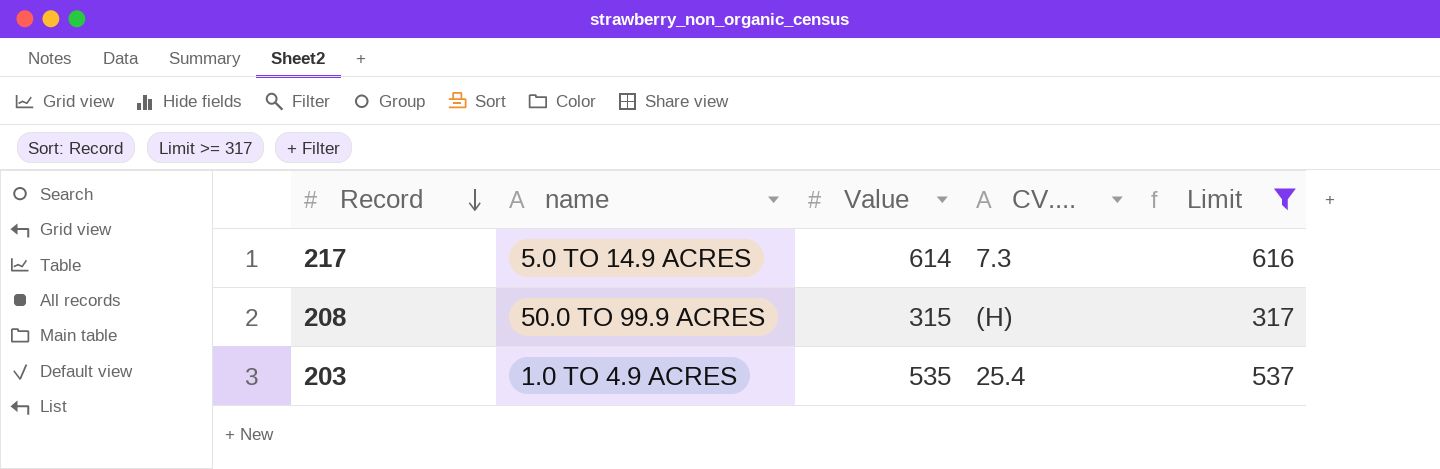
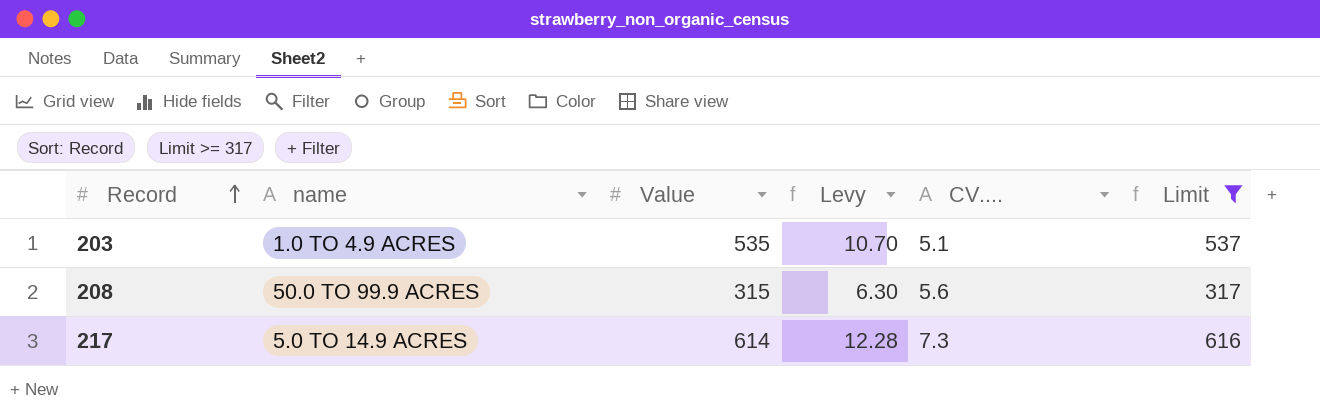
row order: Record descending -> Record ascending
column Levy | formula: none -> [Value] * 0.02
203 | CV....: 25.4 -> 5.1
208 | CV....: (H) -> 5.6

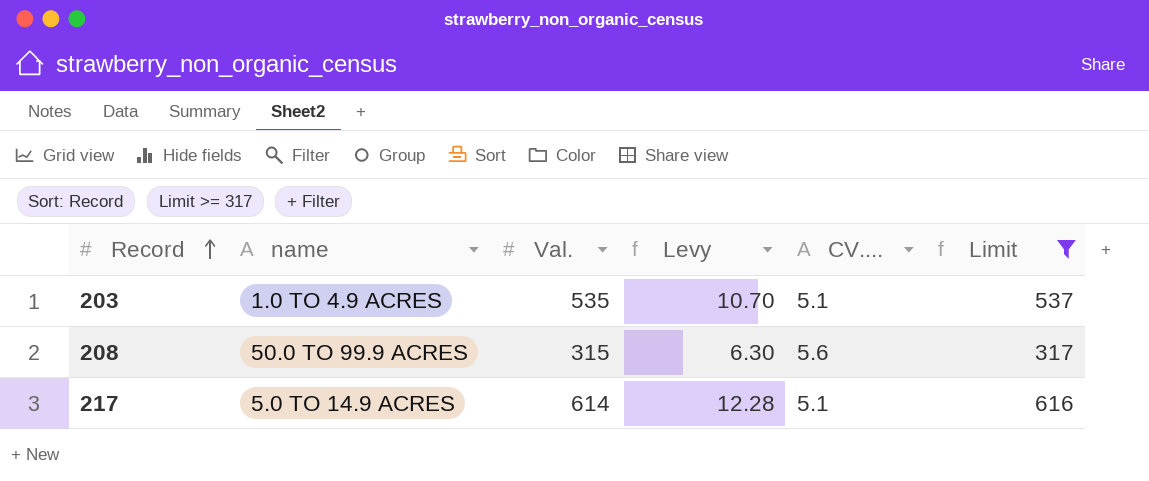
column name: Value -> Val.
217 | CV....: 7.3 -> 5.1

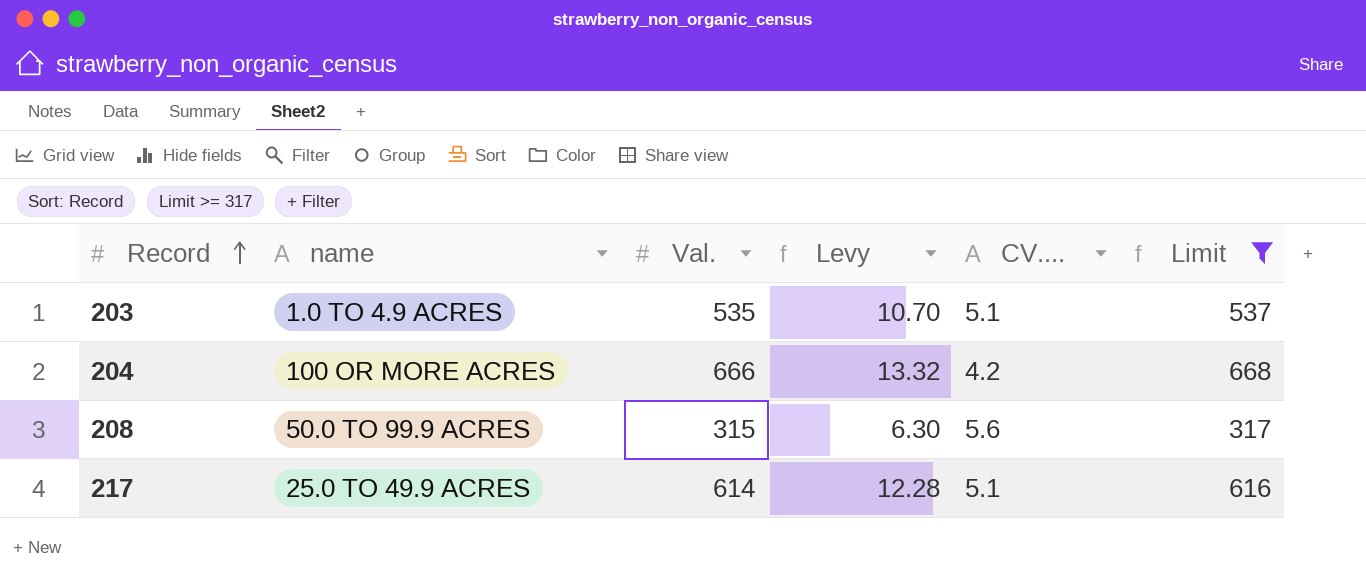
row 204: none -> 100 OR MORE ACRES | 666 | 13.32 | 4.2 | 668
217 | name: 5.0 TO 14.9 ACRES -> 25.0 TO 49.9 ACRES

